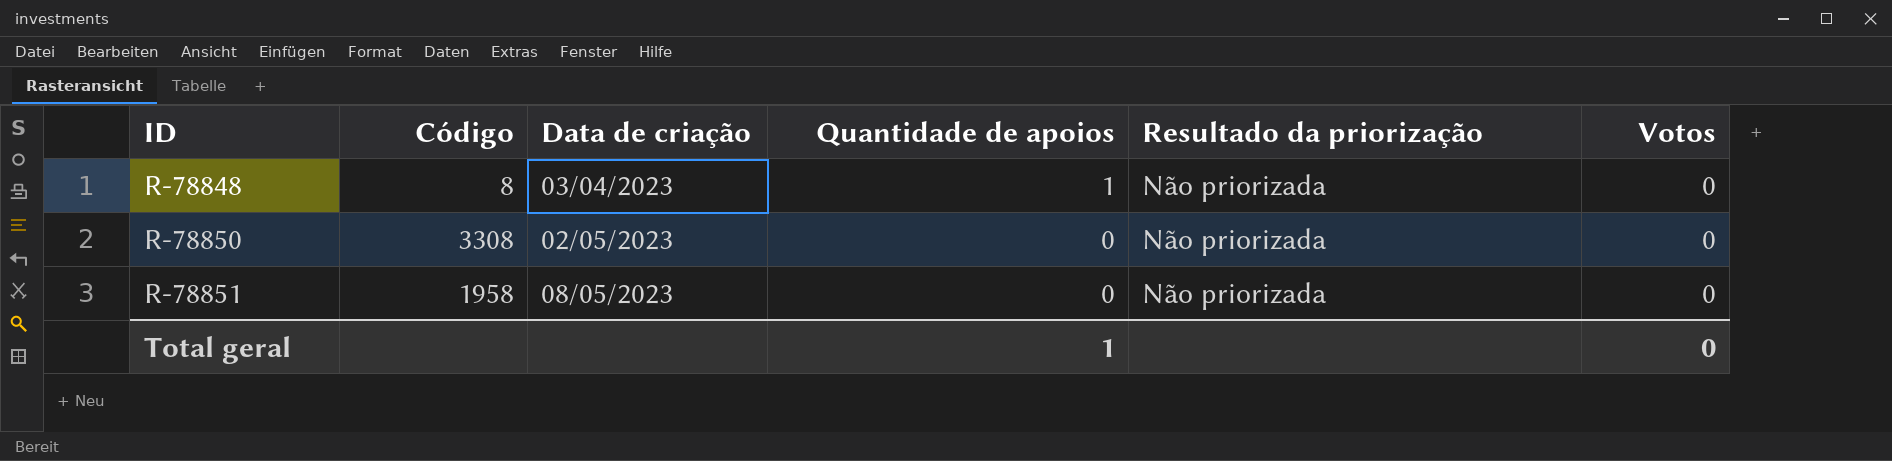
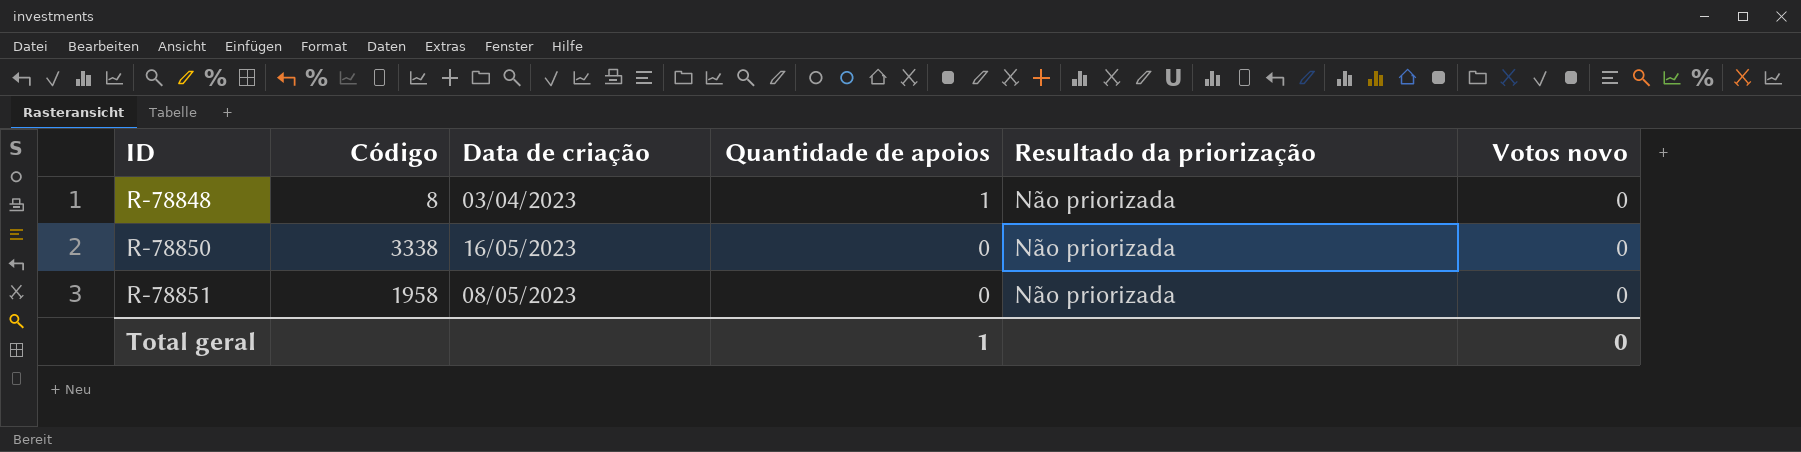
column name: Votos -> Votos novo
R-78850 | Código: 3308 -> 3338
R-78850 | Data de criação: 02/05/2023 -> 16/05/2023

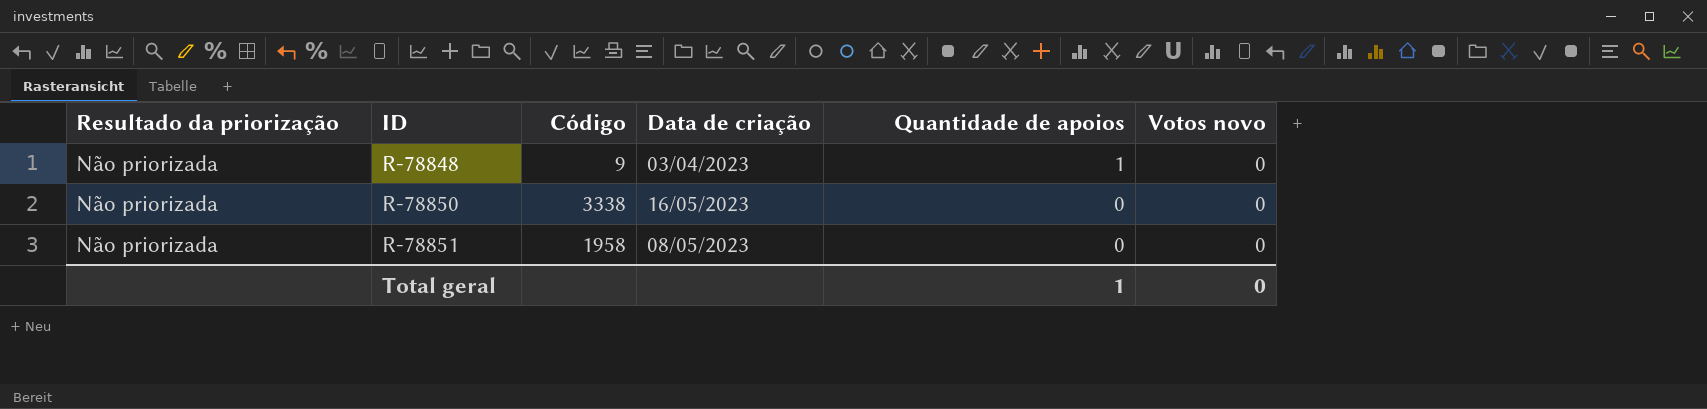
column Resultado da priorização | position: 5 -> 1
R-78848 | Código: 8 -> 9

